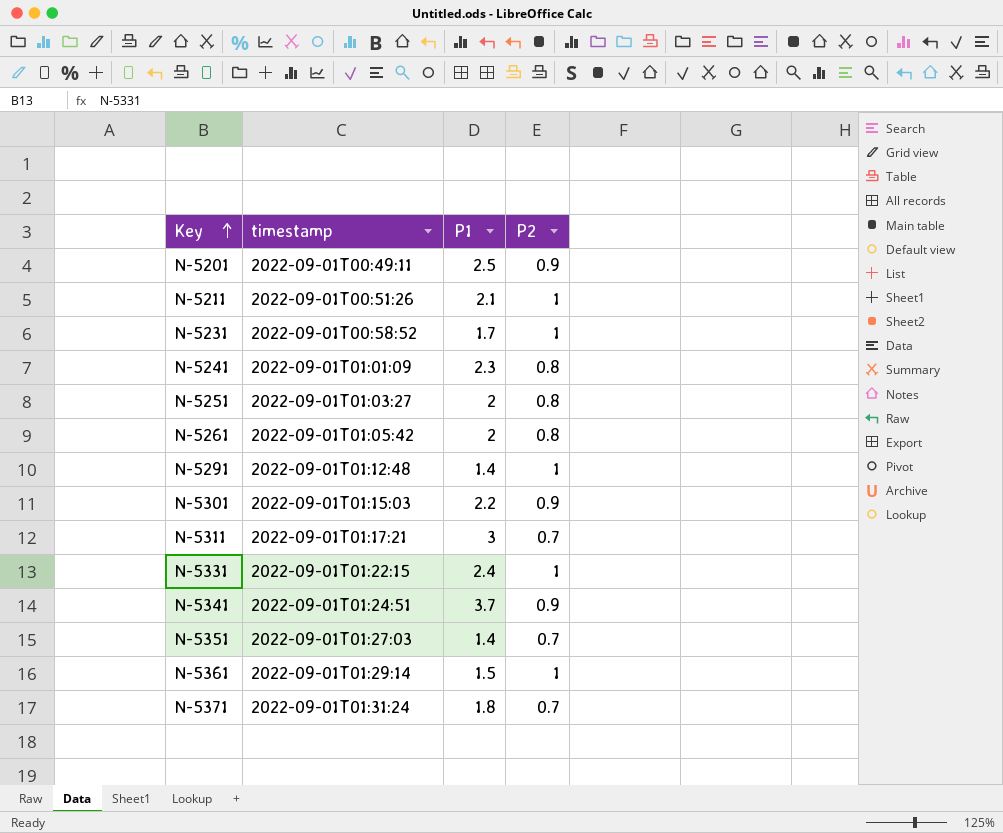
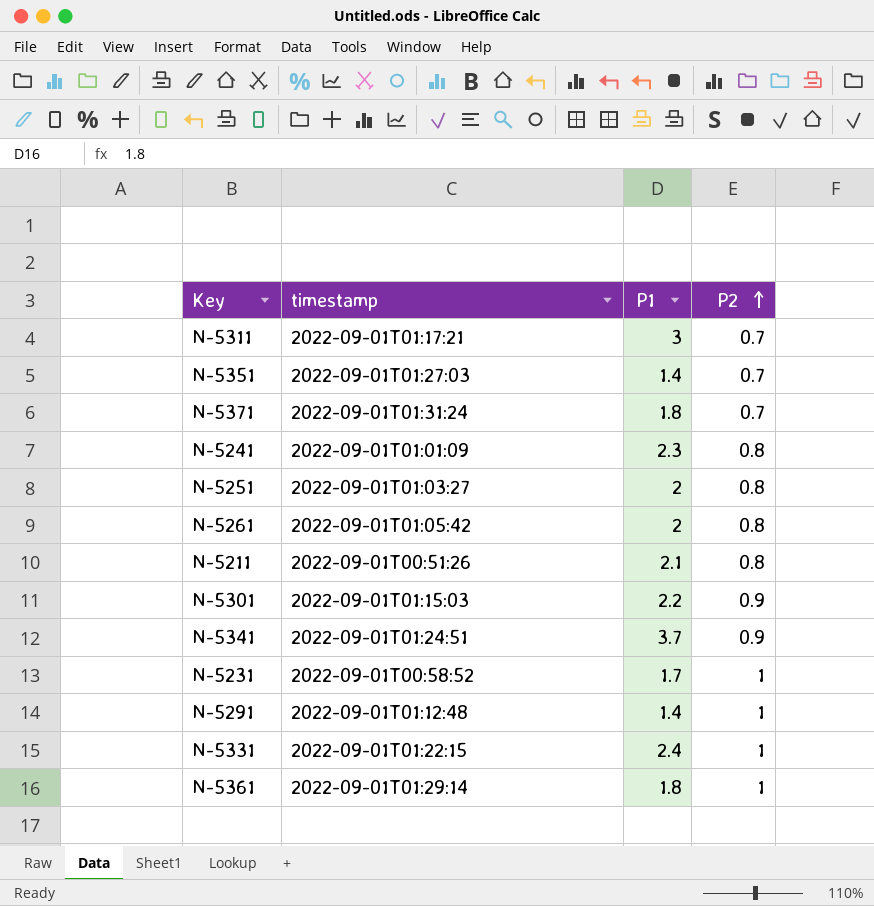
row order: Key ascending -> P2 ascending
row N-5201: 2022-09-01T00:49:11 | 2.5 | 0.9 -> none
N-5211 | P2: 1 -> 0.8
N-5361 | P1: 1.5 -> 1.8

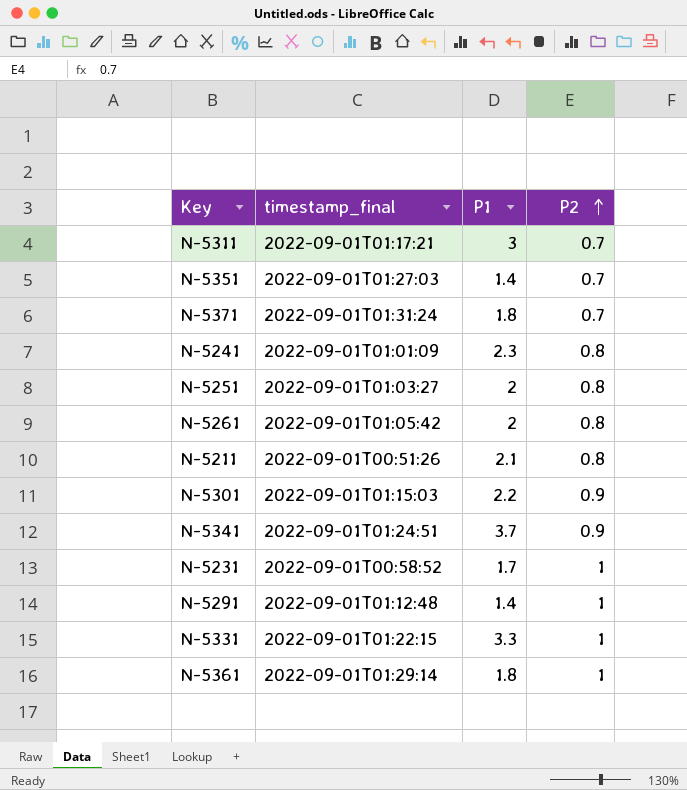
column name: timestamp -> timestamp_final
N-5331 | P1: 2.4 -> 3.3

